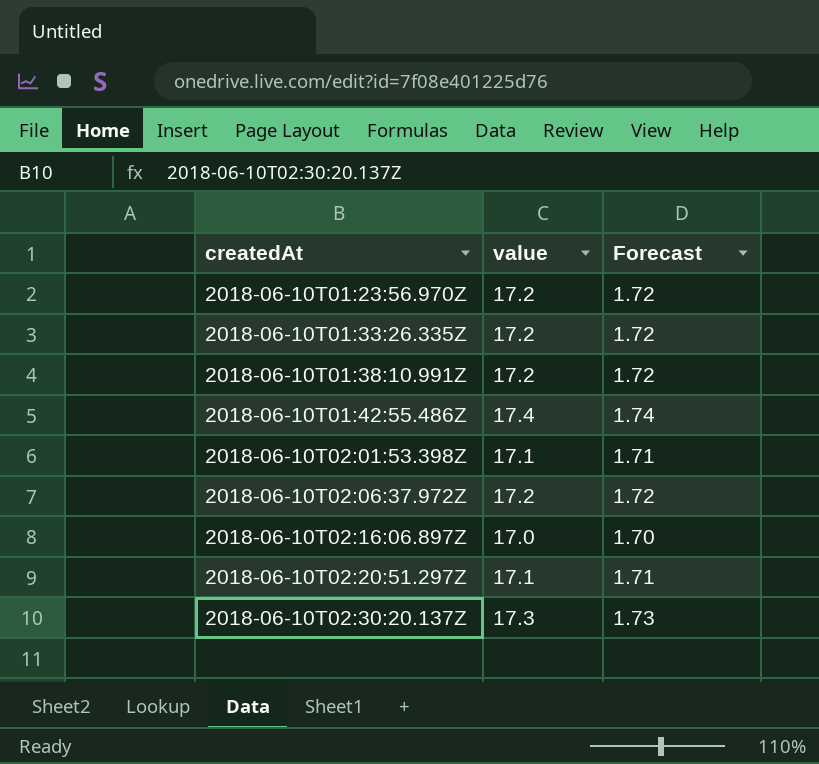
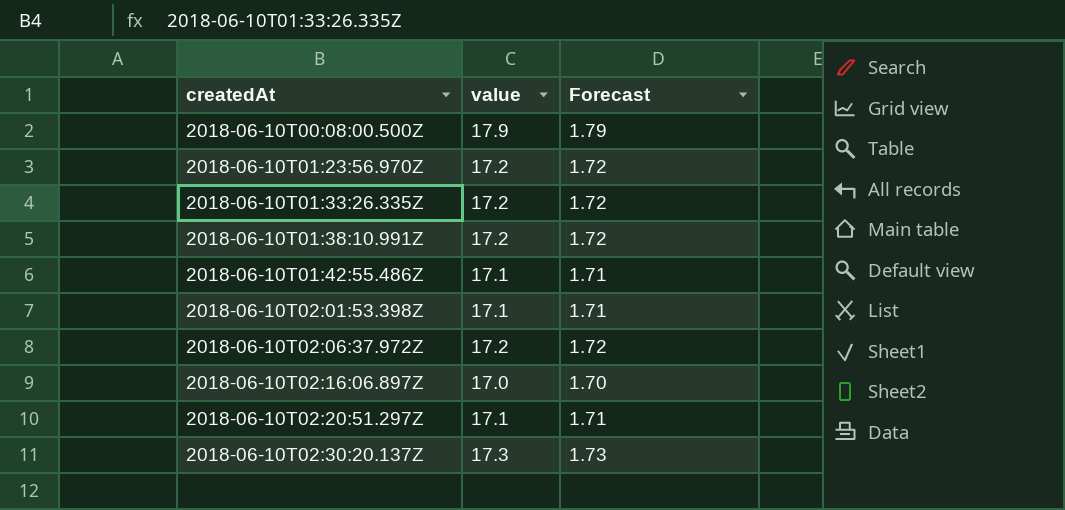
row 2018-06-10T00:08:00.500Z: none -> 17.9 | 1.79
2018-06-10T01:42:55.486Z | value: 17.4 -> 17.1
2018-06-10T01:42:55.486Z | Forecast: 1.74 -> 1.71

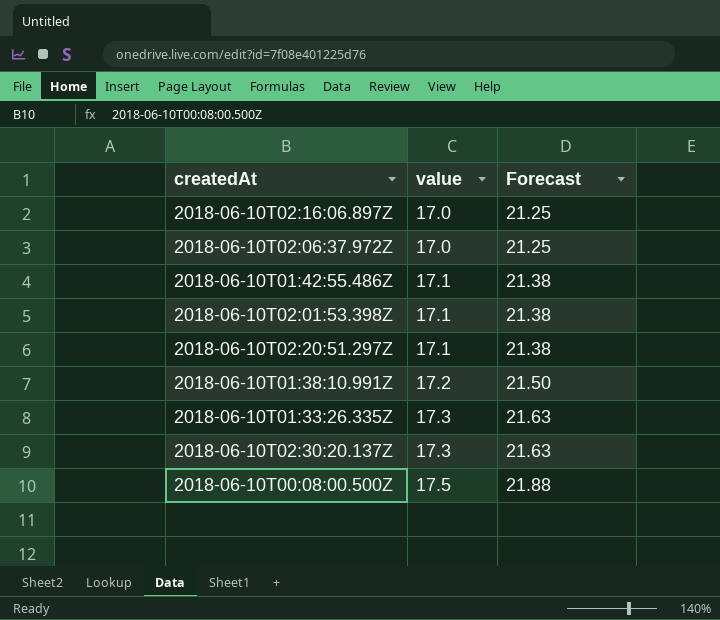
row order: createdAt ascending -> value ascending
column Forecast | formula: [value] * 0.1 -> [value] * 1.25
row 2018-06-10T01:23:56.970Z: 17.2 | 1.72 -> none
2018-06-10T02:06:37.972Z | value: 17.2 -> 17.0
2018-06-10T01:33:26.335Z | value: 17.2 -> 17.3
2018-06-10T00:08:00.500Z | value: 17.9 -> 17.5

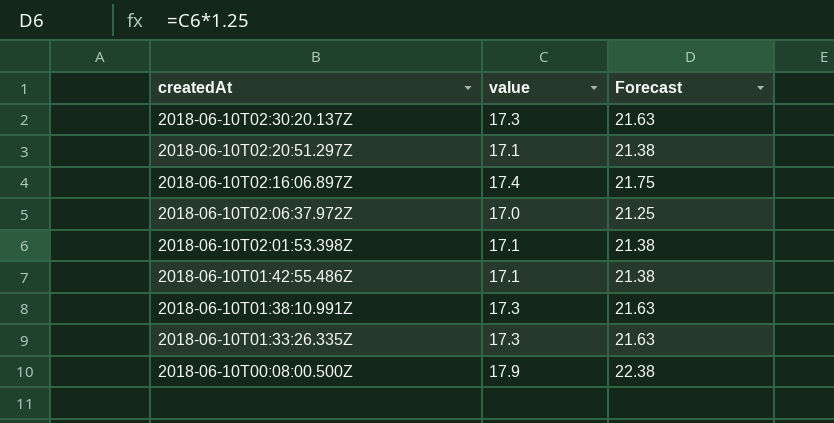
row order: value ascending -> createdAt descending
2018-06-10T02:16:06.897Z | value: 17.0 -> 17.4
2018-06-10T02:16:06.897Z | Forecast: 21.25 -> 21.75
2018-06-10T01:38:10.991Z | value: 17.2 -> 17.3
2018-06-10T01:38:10.991Z | Forecast: 21.50 -> 21.63
2018-06-10T00:08:00.500Z | value: 17.5 -> 17.9
2018-06-10T00:08:00.500Z | Forecast: 21.88 -> 22.38

